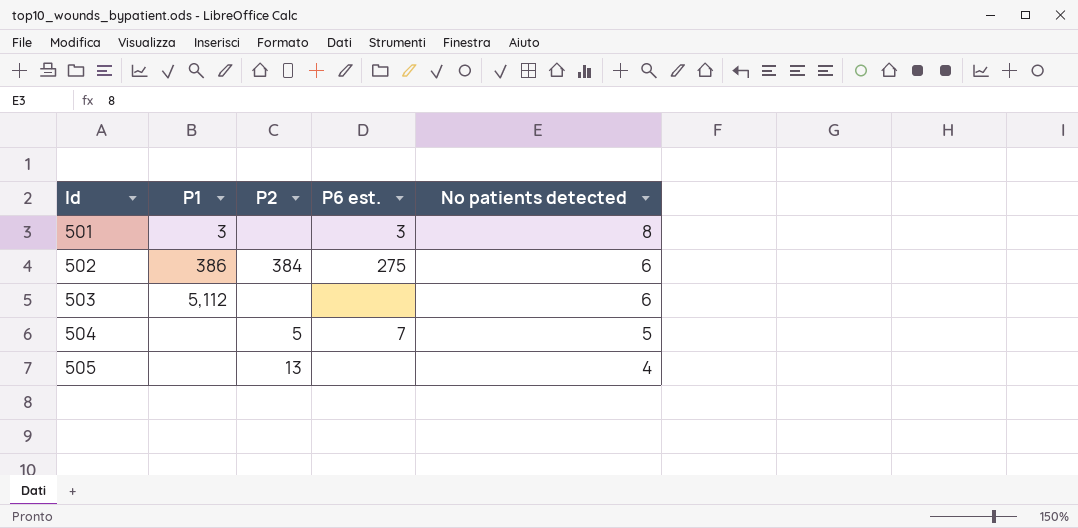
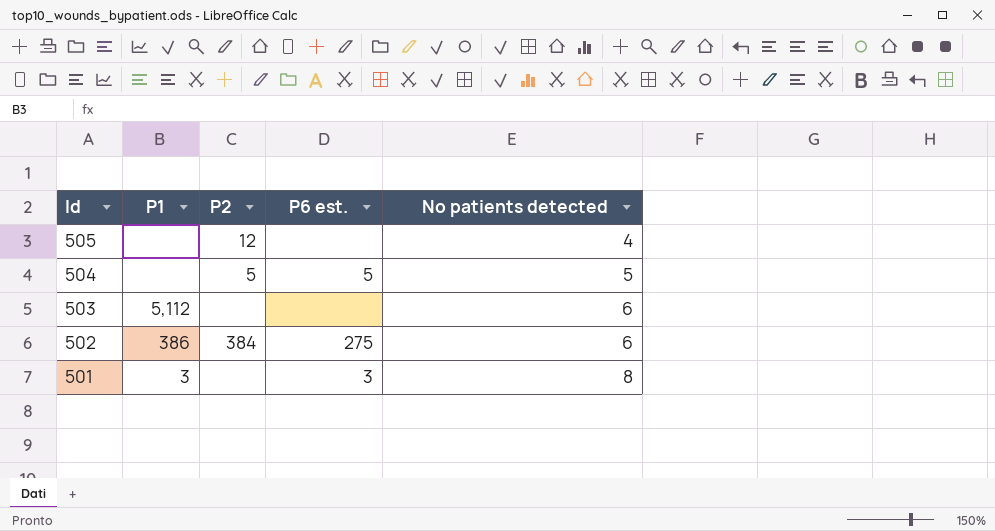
row order: Id ascending -> Id descending
505 | P2: 13 -> 12
504 | P6 est.: 7 -> 5

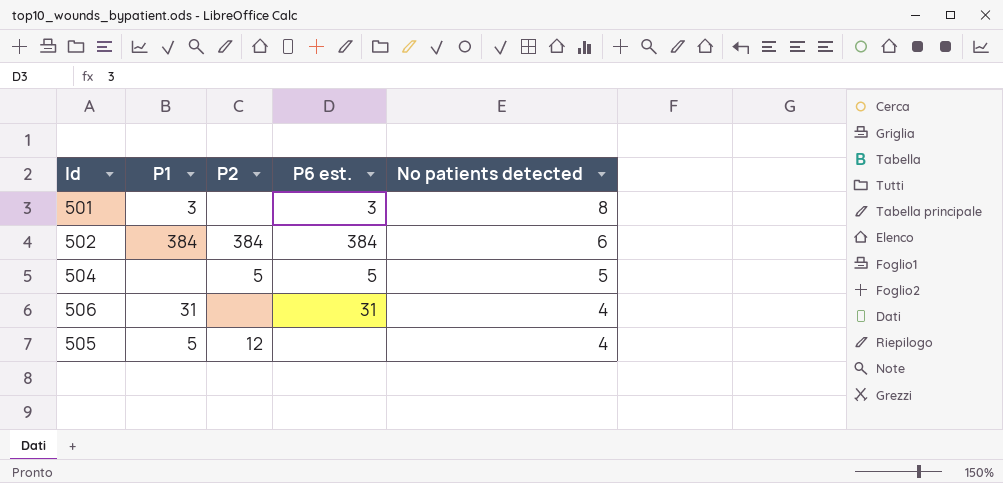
row order: Id descending -> No patients detected descending
row 503: 5,112 | none | none | 6 -> none
502 | P1: 386 -> 384
502 | P6 est.: 275 -> 384
row 506: none -> 31 | none | 31 | 4
505 | P1: none -> 5

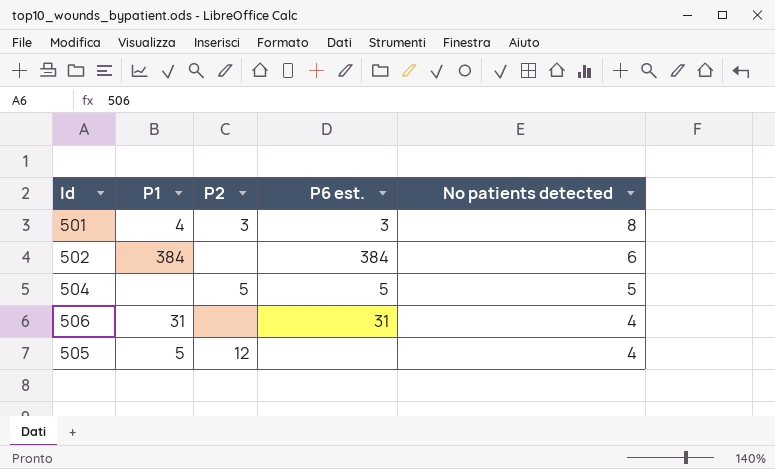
501 | P1: 3 -> 4
501 | P2: none -> 3
502 | P2: 384 -> none

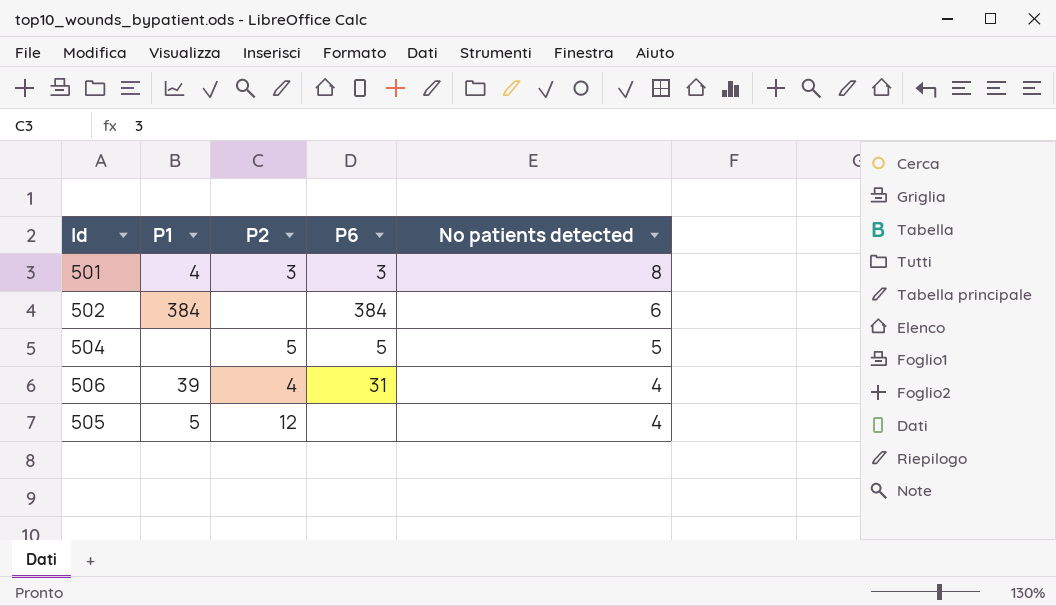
column name: P6 est. -> P6
506 | P1: 31 -> 39
506 | P2: none -> 4

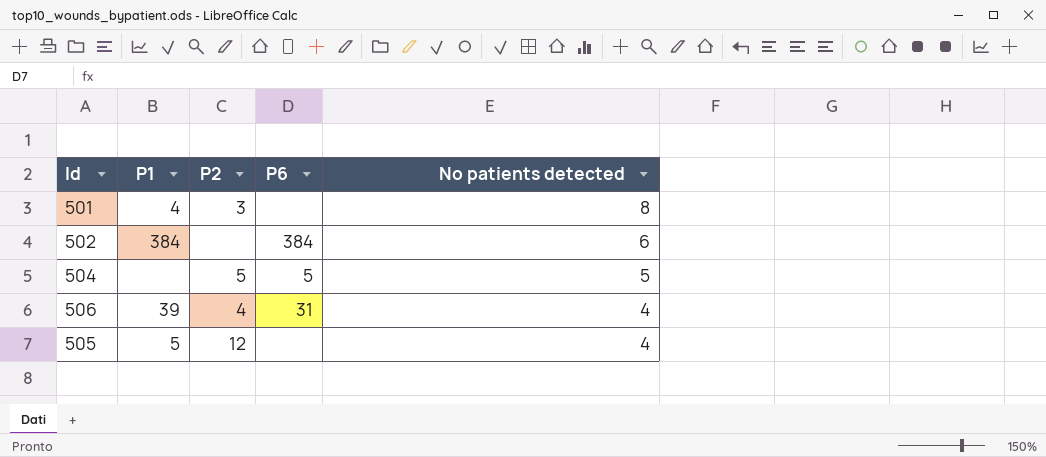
501 | P6: 3 -> none

